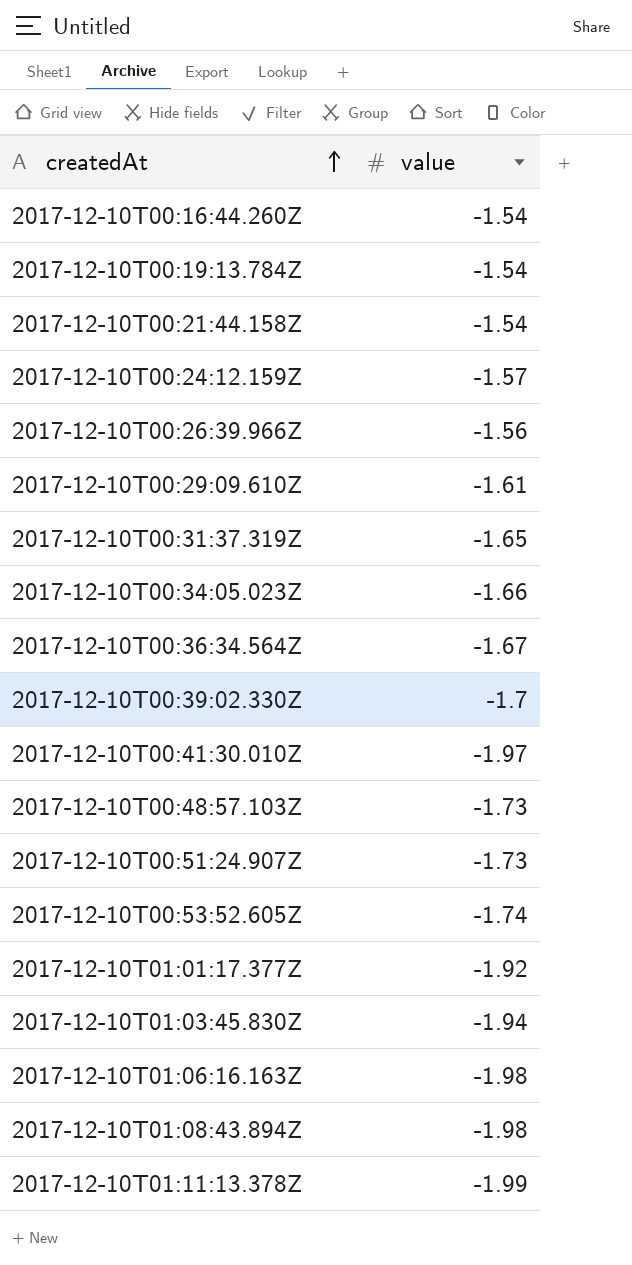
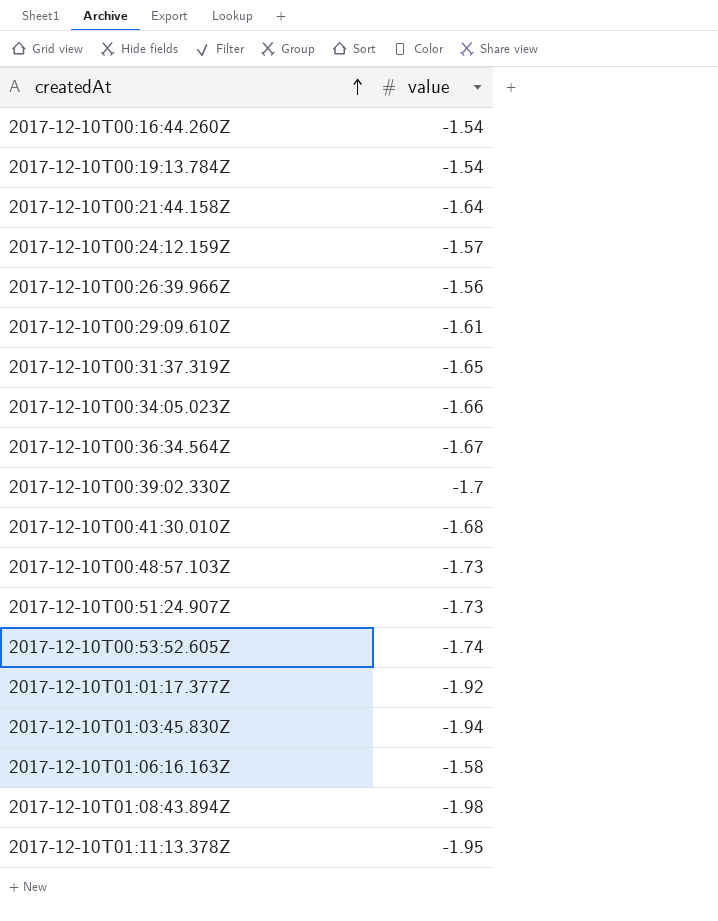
2017-12-10T00:21:44.158Z | value: -1.54 -> -1.64
2017-12-10T00:41:30.010Z | value: -1.97 -> -1.68
2017-12-10T01:06:16.163Z | value: -1.98 -> -1.58
2017-12-10T01:11:13.378Z | value: -1.99 -> -1.95

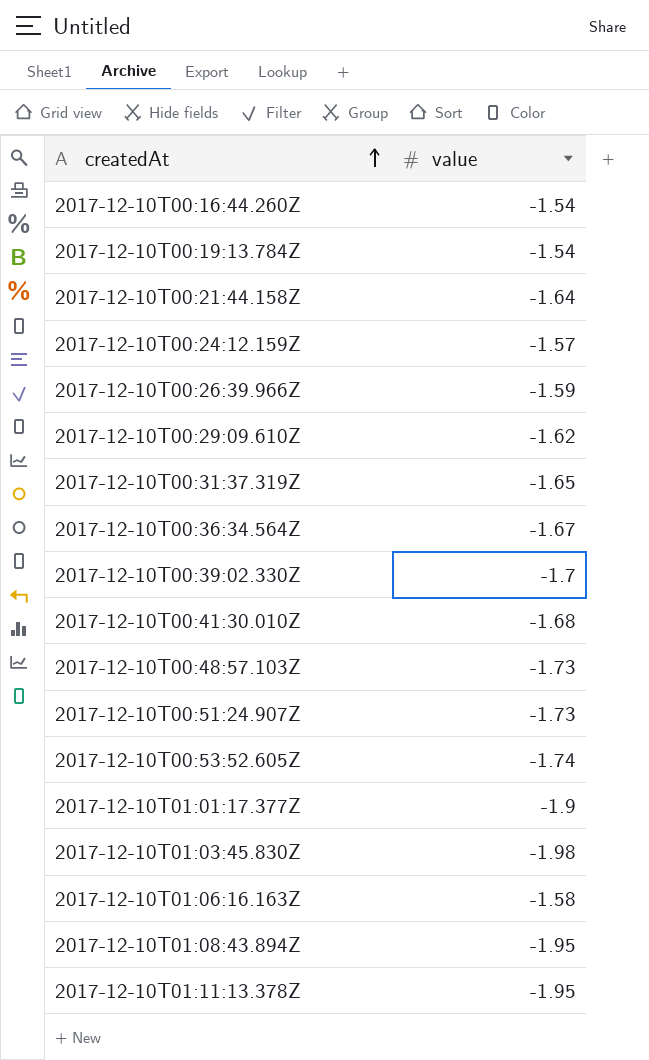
row 2017-12-10T00:34:05.023Z: -1.66 -> none
2017-12-10T00:26:39.966Z | value: -1.56 -> -1.59
2017-12-10T00:29:09.610Z | value: -1.61 -> -1.62
2017-12-10T01:01:17.377Z | value: -1.92 -> -1.9
2017-12-10T01:03:45.830Z | value: -1.94 -> -1.98
2017-12-10T01:08:43.894Z | value: -1.98 -> -1.95

